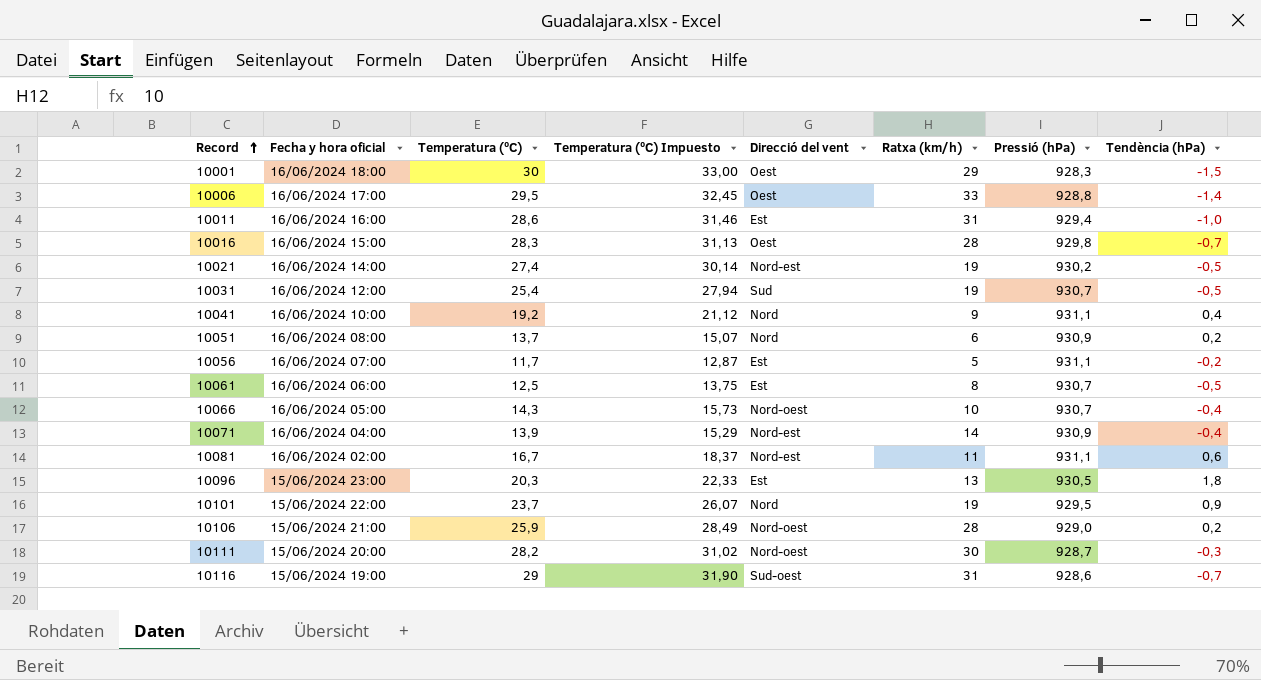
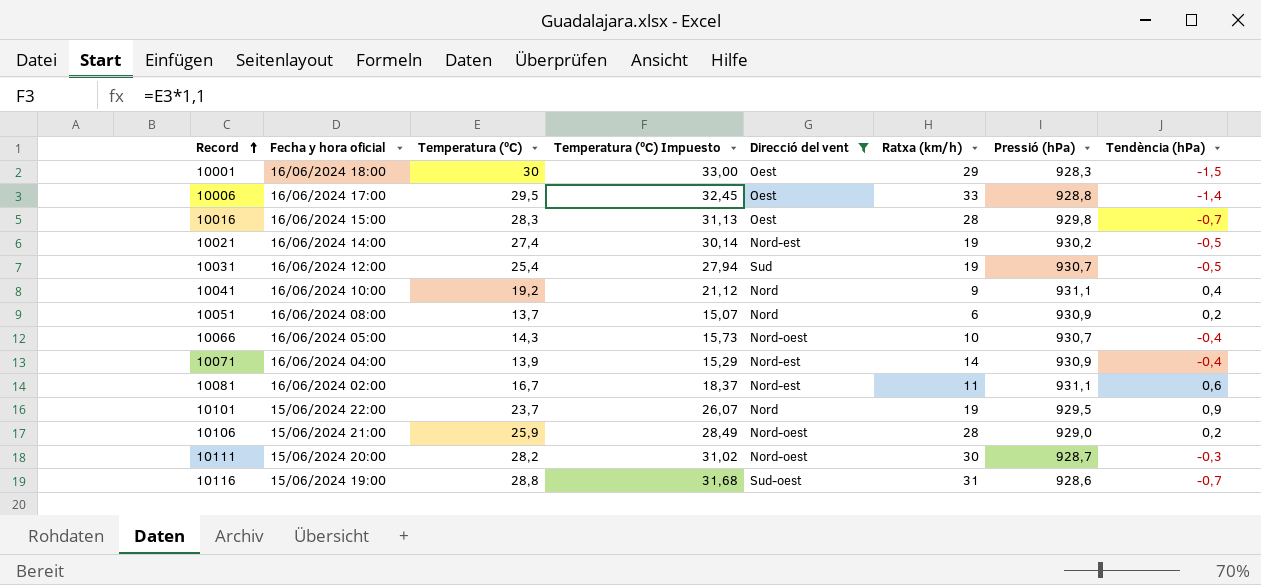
filter: none -> Direcció del vent != Est
10116 | Temperatura (ºC): 29 -> 28,8
10116 | Temperatura (ºC) Impuesto: 31,90 -> 31,68

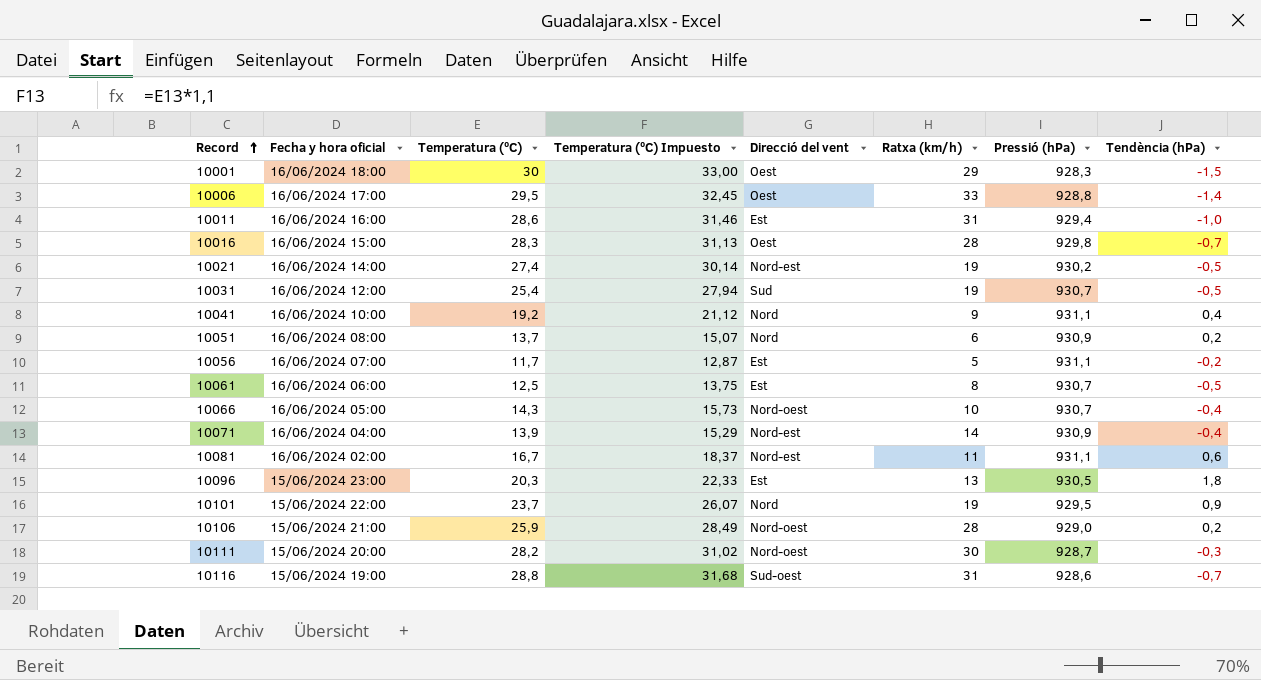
filter: Direcció del vent != Est -> none

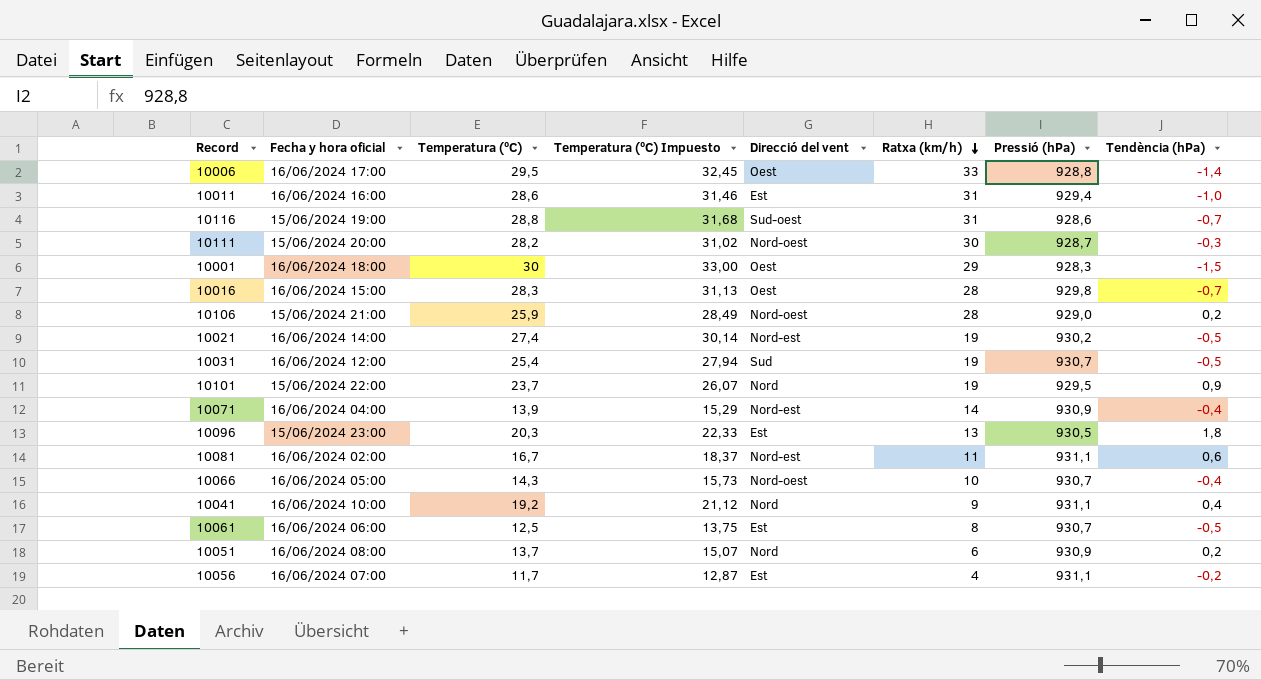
row order: Record ascending -> Ratxa (km/h) descending
10056 | Ratxa (km/h): 5 -> 4

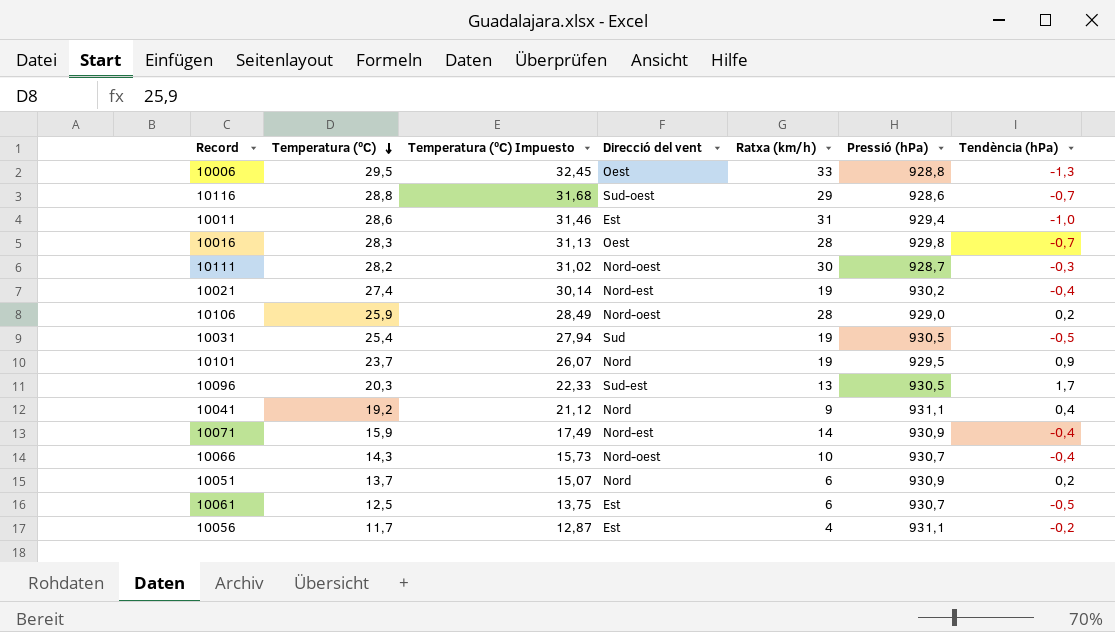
row order: Ratxa (km/h) descending -> Temperatura (ºC) descending
column Fecha y hora oficial | position: 2 -> none
row 10001: 16/06/2024 18:00 | 30 | 33,00 | Oest | 29 | 928,3 | -1,5 -> none
row 10081: 16/06/2024 02:00 | 16,7 | 18,37 | Nord-est | 11 | 931,1 | 0,6 -> none
10006 | Tendència (hPa): -1,4 -> -1,3
10116 | Ratxa (km/h): 31 -> 29
10021 | Tendència (hPa): -0,5 -> -0,4
10031 | Pressió (hPa): 930,7 -> 930,5
10096 | Direcció del vent: Est -> Sud-est
10096 | Tendència (hPa): 1,8 -> 1,7
10071 | Temperatura (ºC): 13,9 -> 15,9
10071 | Temperatura (ºC) Impuesto: 15,29 -> 17,49
10061 | Ratxa (km/h): 8 -> 6

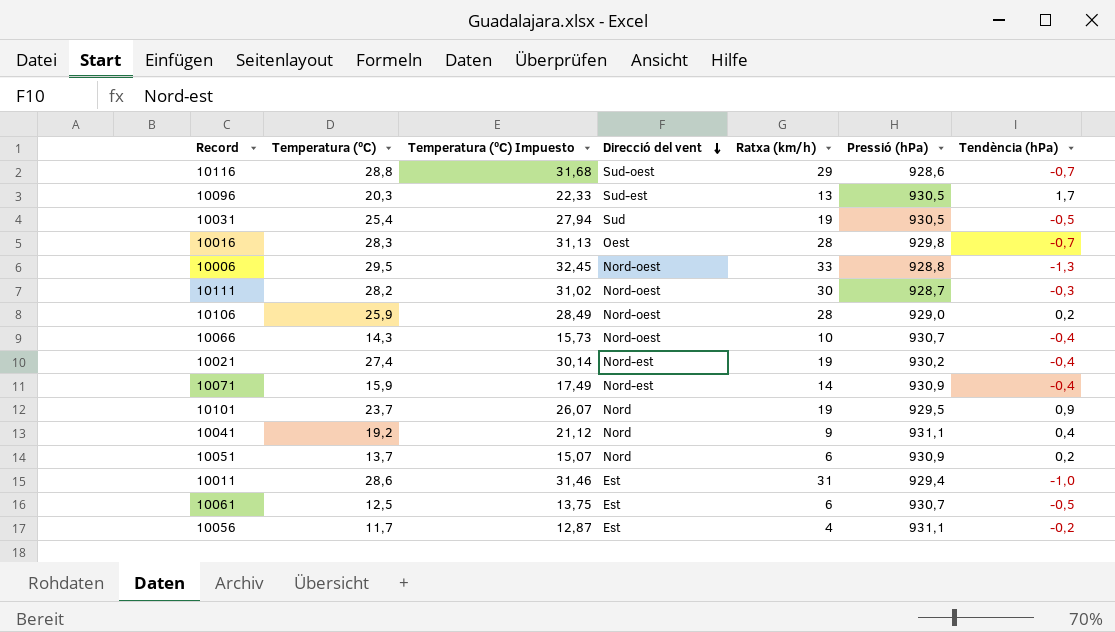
row order: Temperatura (ºC) descending -> Direcció del vent descending
10006 | Direcció del vent: Oest -> Nord-oest

